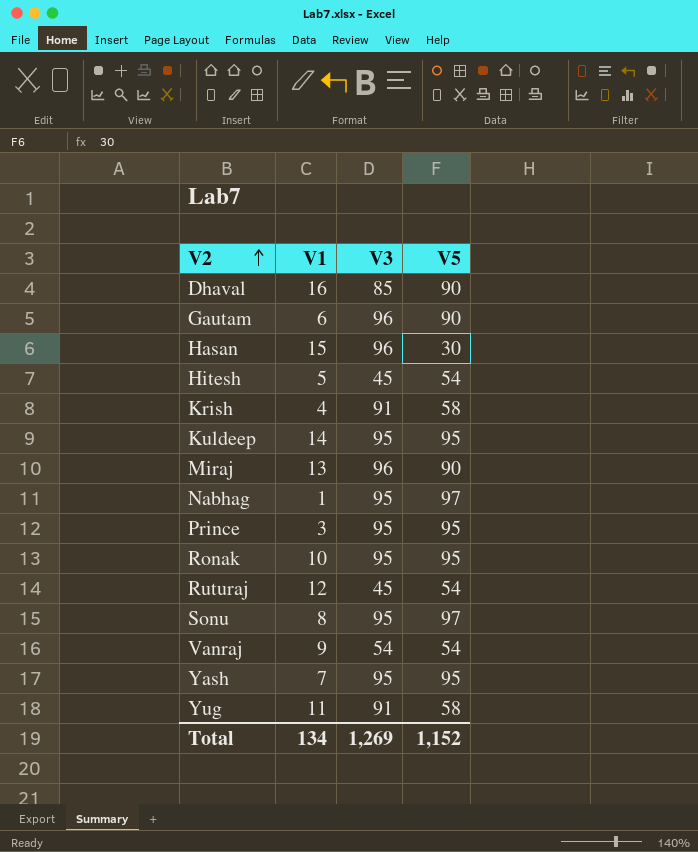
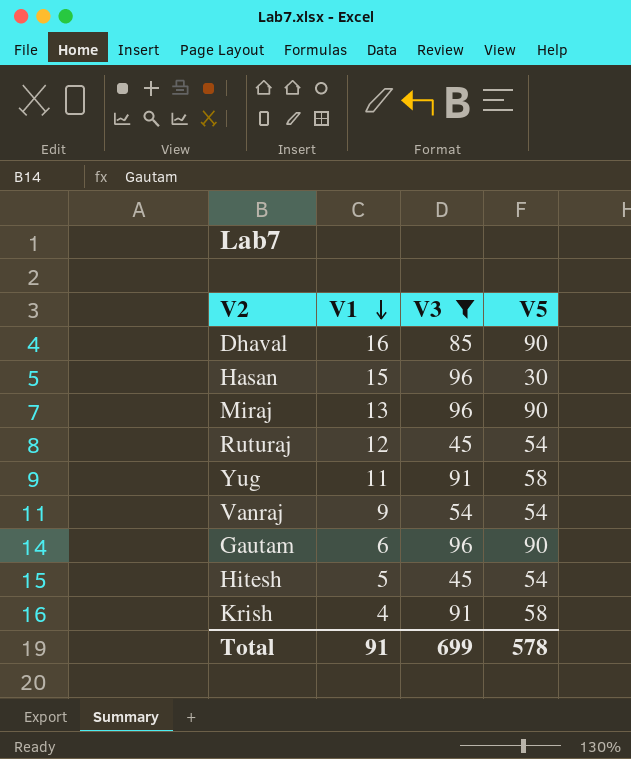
filter: none -> V3 != 95
row order: V2 ascending -> V1 descending
Total | V1: 134 -> 91
Total | V3: 1,269 -> 699
Total | V5: 1,152 -> 578

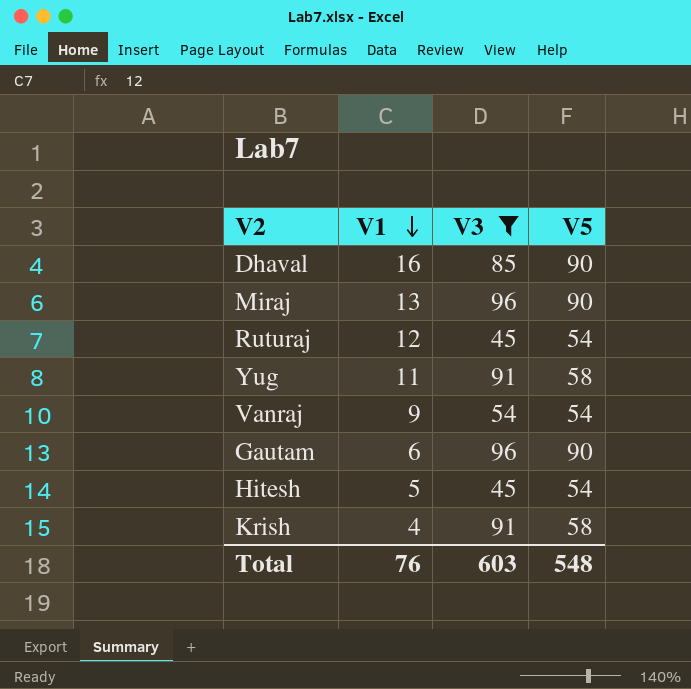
row Hasan: 15 | 96 | 30 -> none
Total | V1: 91 -> 76
Total | V3: 699 -> 603
Total | V5: 578 -> 548

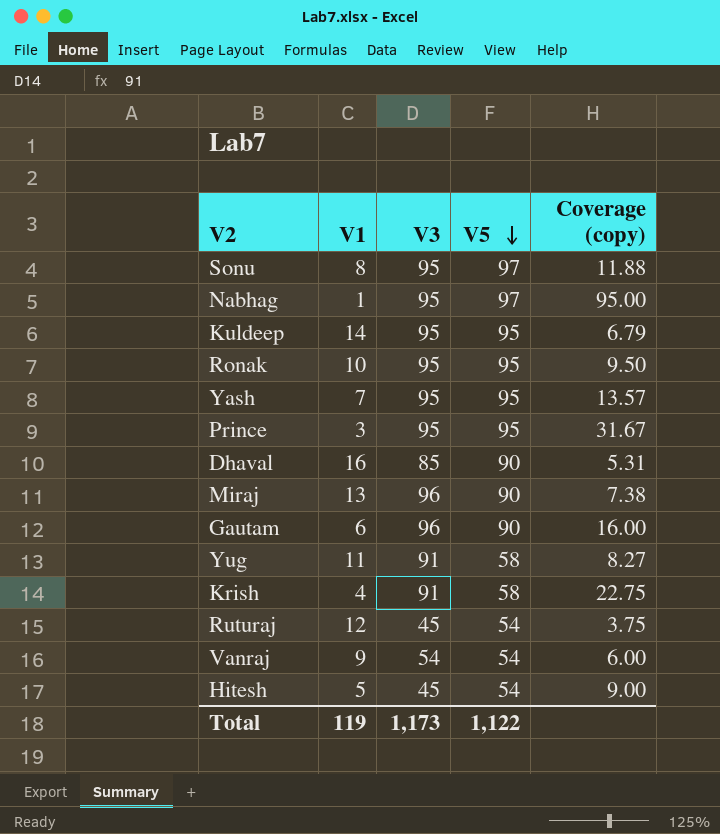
filter: V3 != 95 -> none
row order: V1 descending -> V5 descending
column Coverage (copy) | formula: none -> [V3] / [V1]
Total | V1: 76 -> 119
Total | V3: 603 -> 1,173
Total | V5: 548 -> 1,122

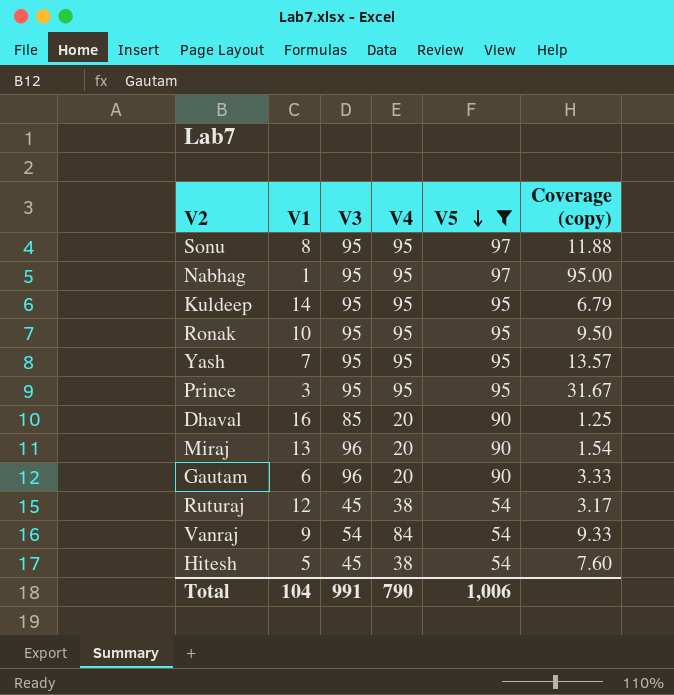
filter: none -> V5 != 58
column V4 | position: none -> 4
column Coverage (copy) | formula: [V3] / [V1] -> [V4] / [V1]
Total | V1: 119 -> 104
Total | V3: 1,173 -> 991
Total | V5: 1,122 -> 1,006

